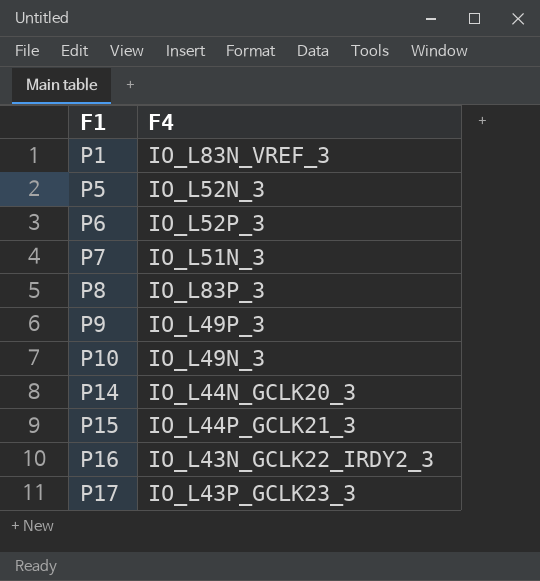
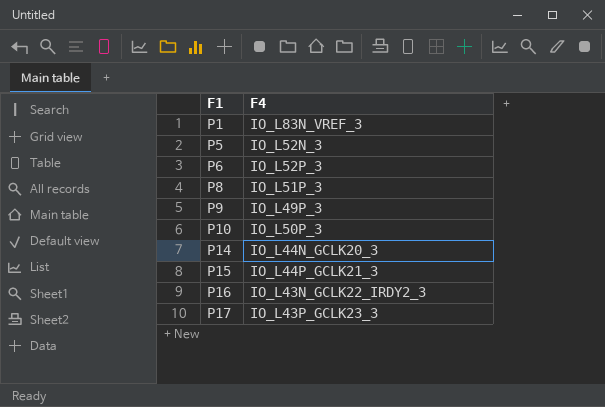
row P7: IO_L51N_3 -> none
P8 | F4: IO_L83P_3 -> IO_L51P_3
P10 | F4: IO_L49N_3 -> IO_L50P_3

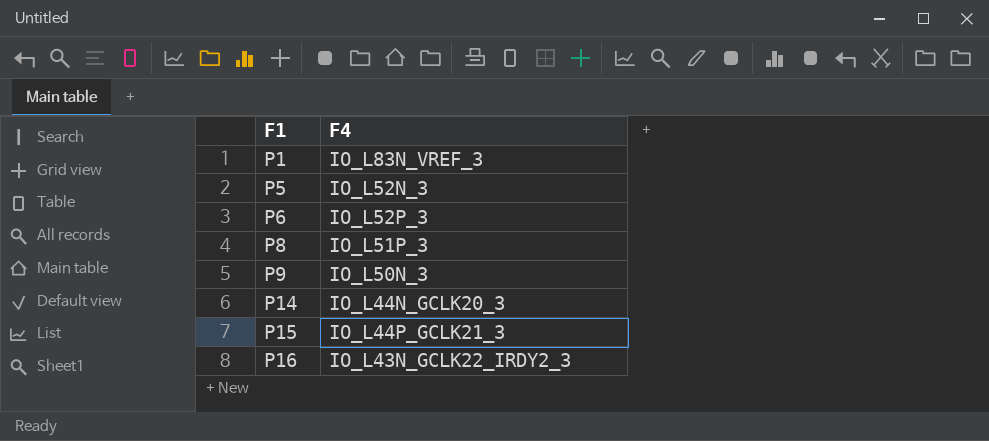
row P10: IO_L50P_3 -> none
row P17: IO_L43P_GCLK23_3 -> none
P9 | F4: IO_L49P_3 -> IO_L50N_3

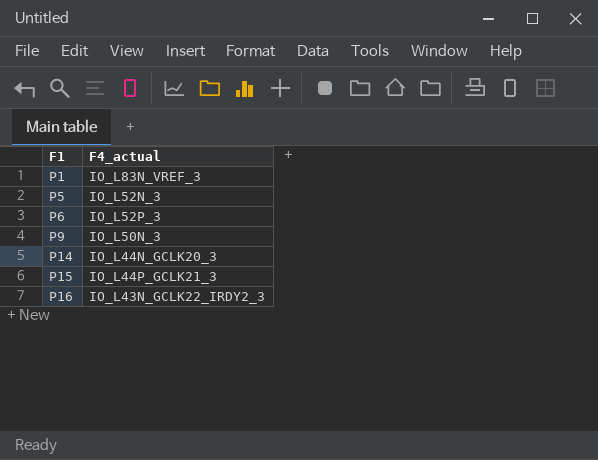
column name: F4 -> F4_actual
row P8: IO_L51P_3 -> none

